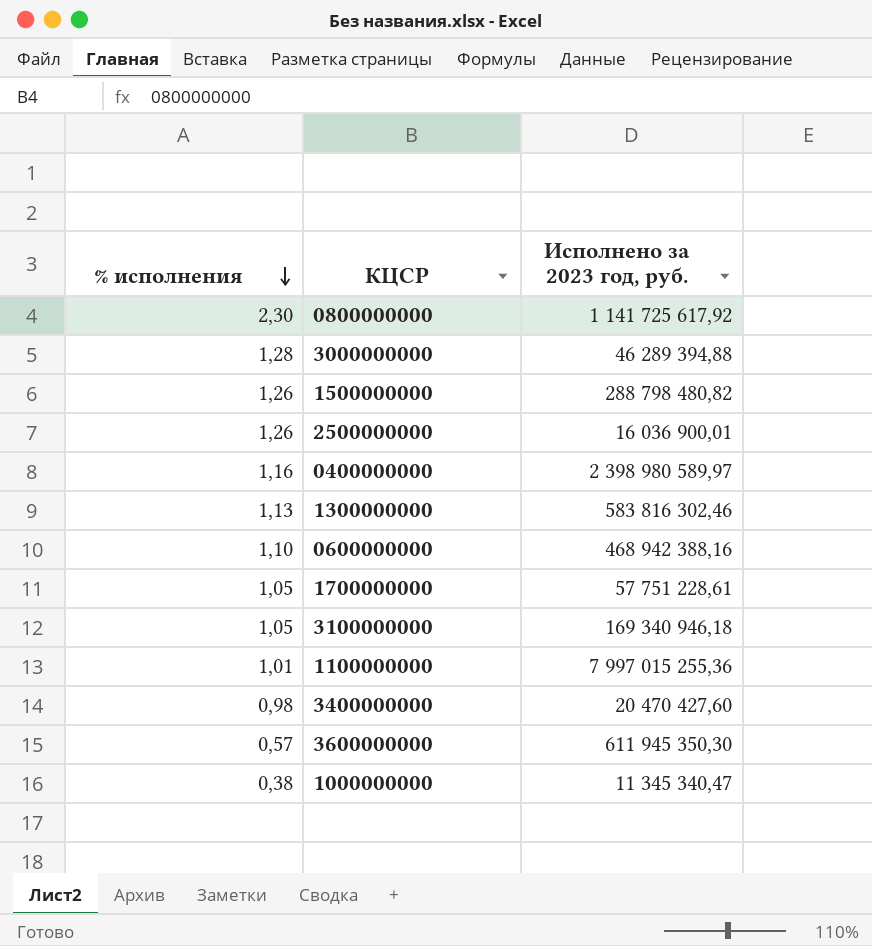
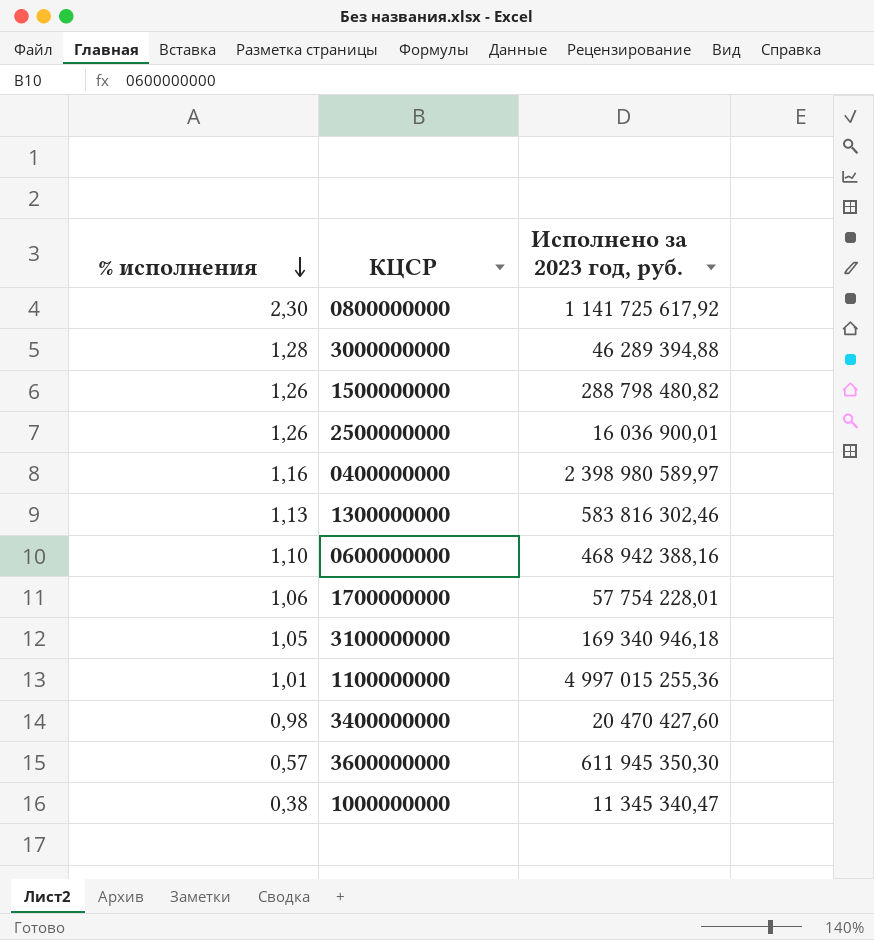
1700000000 | % исполнения: 1,05 -> 1,06
1700000000 | Исполнено за 2023 год, руб.: 57 751 228,61 -> 57 754 228,01
1100000000 | Исполнено за 2023 год, руб.: 7 997 015 255,36 -> 4 997 015 255,36

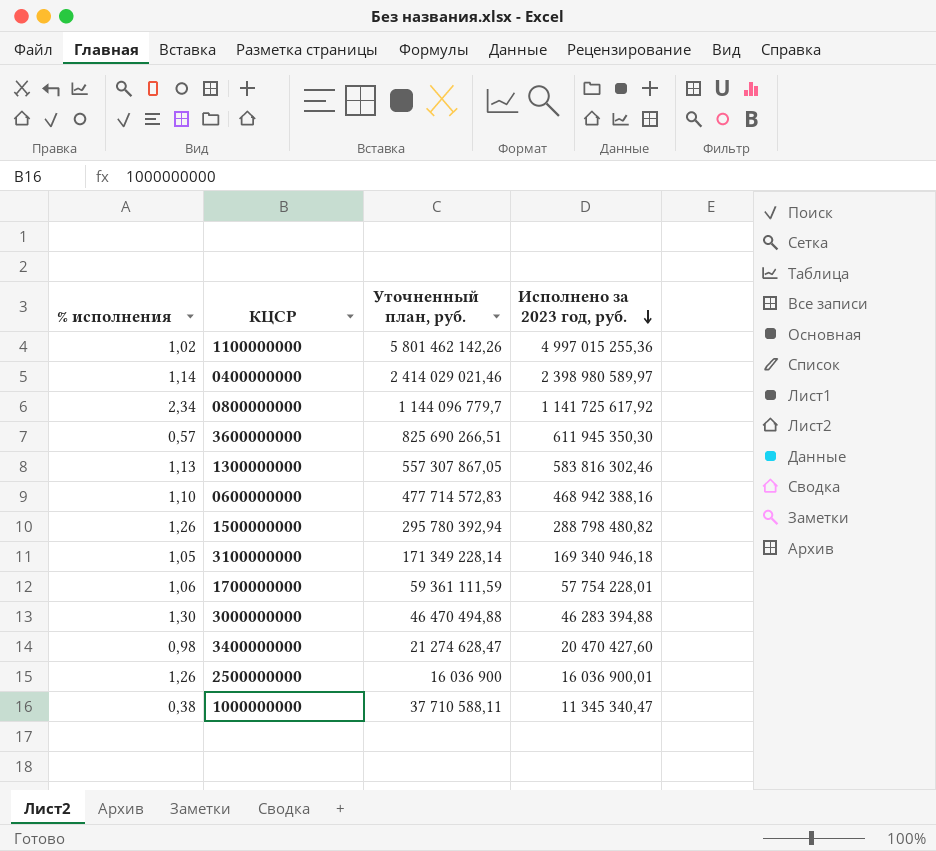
row order: % исполнения descending -> Исполнено за 2023 год, руб. descending
column Уточненный план, руб. | position: none -> 3
1100000000 | % исполнения: 1,01 -> 1,02
0400000000 | % исполнения: 1,16 -> 1,14
0800000000 | % исполнения: 2,30 -> 2,34
3000000000 | % исполнения: 1,28 -> 1,30
3000000000 | Исполнено за 2023 год, руб.: 46 289 394,88 -> 46 283 394,88

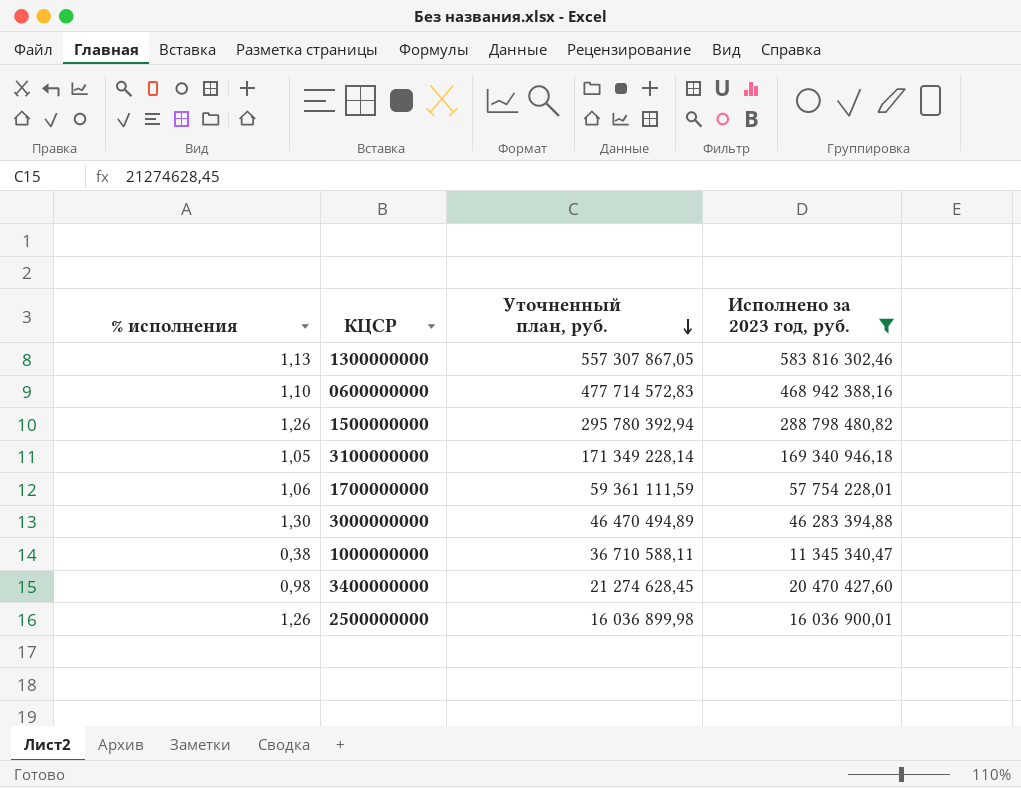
filter: none -> Исполнено за 2023 год, руб. <= 583 816 302,46
row order: Исполнено за 2023 год, руб. descending -> Уточненный план, руб. descending
3000000000 | Уточненный план, руб.: 46 470 494,88 -> 46 470 494,89
1000000000 | Уточненный план, руб.: 37 710 588,11 -> 36 710 588,11
3400000000 | Уточненный план, руб.: 21 274 628,47 -> 21 274 628,45
2500000000 | Уточненный план, руб.: 16 036 900 -> 16 036 899,98

